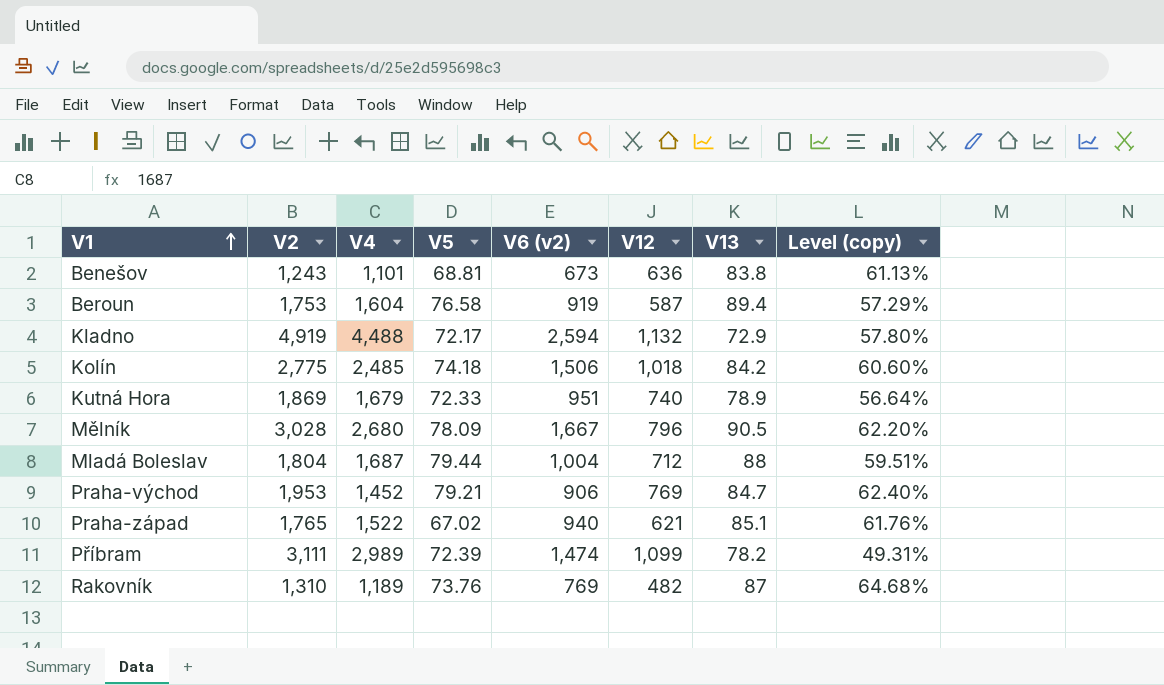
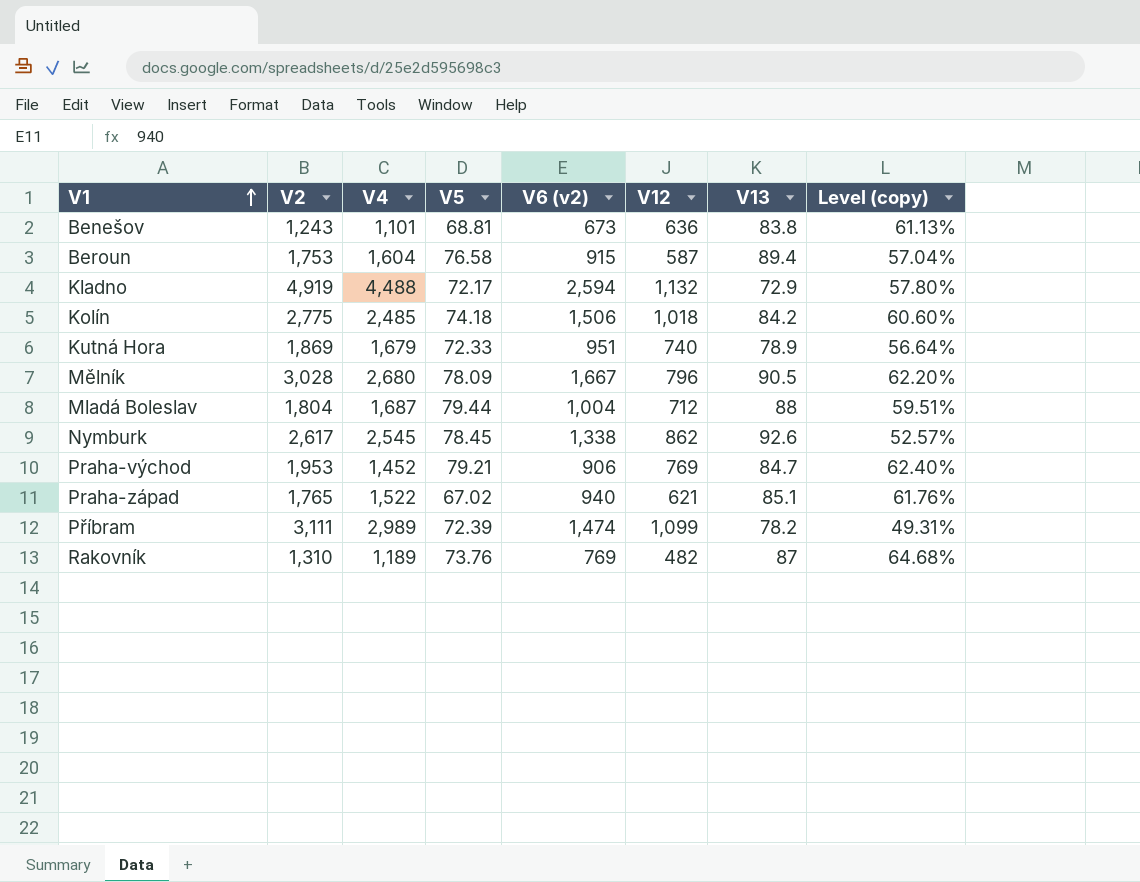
Beroun | V6 (v2): 919 -> 915
Beroun | Level (copy): 57.29% -> 57.04%
row Nymburk: none -> 2,617 | 2,545 | 78.45 | 1,338 | 862 | 92.6 | 52.57%

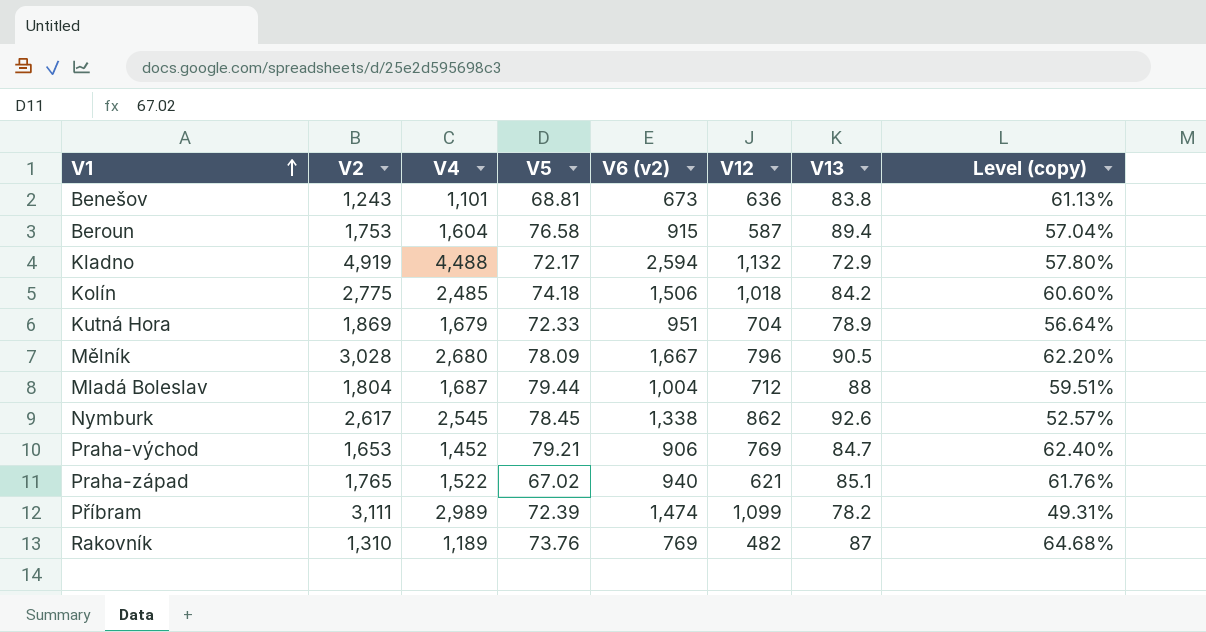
Kutná Hora | V12: 740 -> 704
Praha-východ | V2: 1,953 -> 1,653

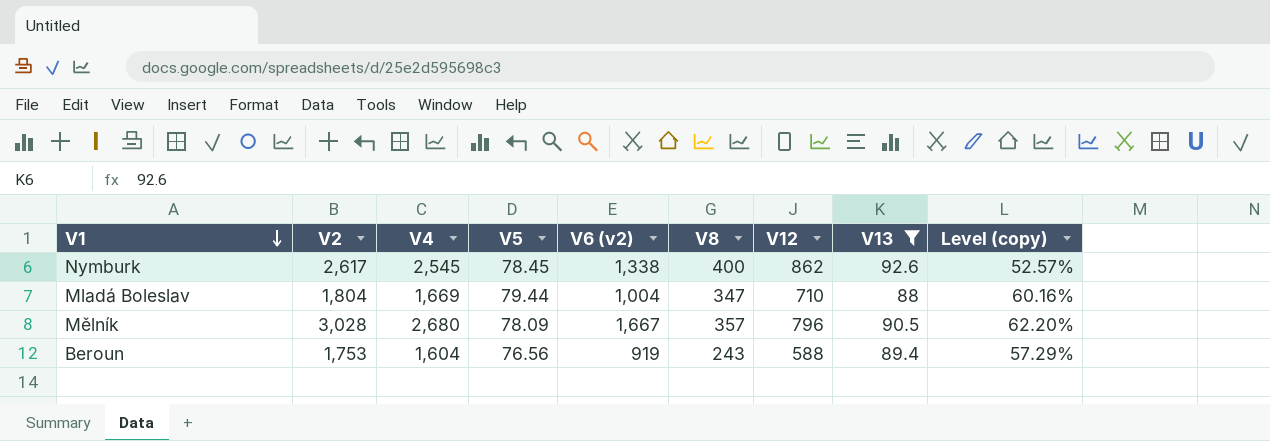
filter: none -> V13 >= 88
row order: V1 ascending -> V1 descending
column V8 | position: none -> 6
Mladá Boleslav | V4: 1,687 -> 1,669
Mladá Boleslav | V12: 712 -> 710
Mladá Boleslav | Level (copy): 59.51% -> 60.16%
Beroun | V5: 76.58 -> 76.56
Beroun | V6 (v2): 915 -> 919
Beroun | V12: 587 -> 588
Beroun | Level (copy): 57.04% -> 57.29%

